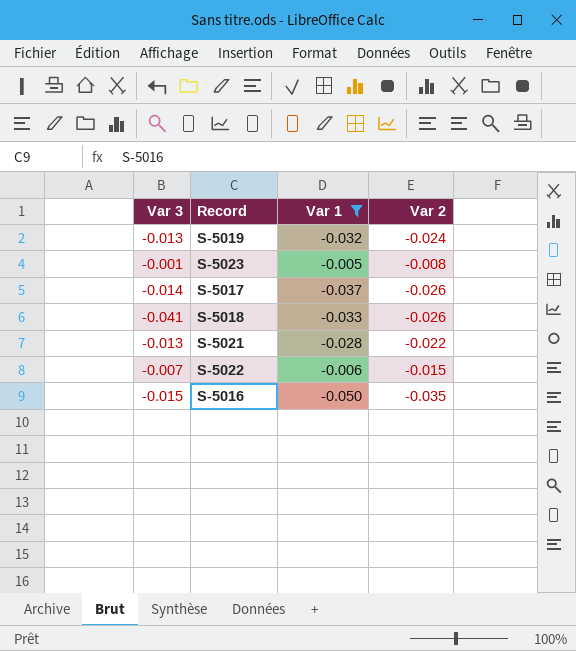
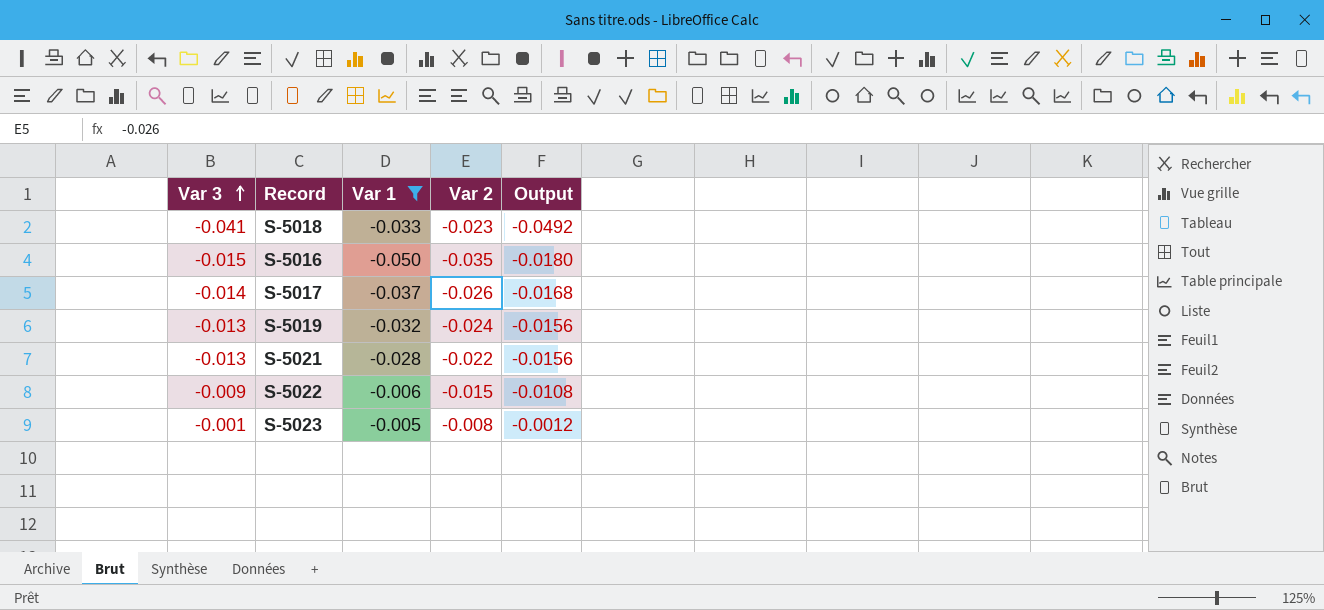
row order: none -> Var 3 ascending
column Output | formula: none -> [Var 3] * 1.2
S-5018 | Var 2: -0.026 -> -0.023
S-5022 | Var 3: -0.007 -> -0.009

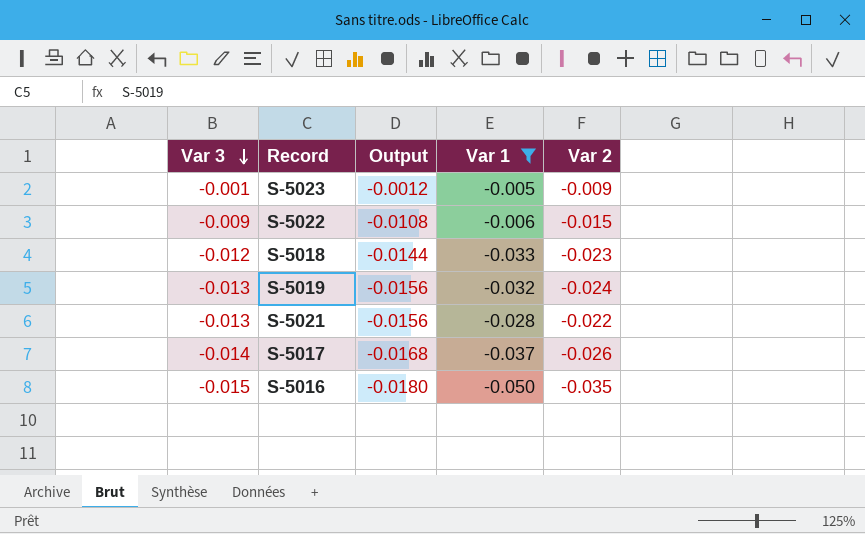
row order: Var 3 ascending -> Var 3 descending
column Output | position: 5 -> 3
S-5023 | Var 2: -0.008 -> -0.009
S-5018 | Var 3: -0.041 -> -0.012
S-5018 | Output: -0.0492 -> -0.0144

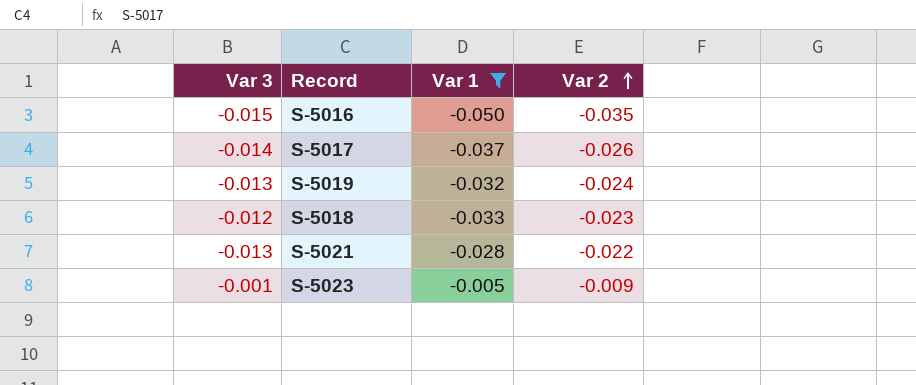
row order: Var 3 descending -> Var 2 ascending
column Output | formula: [Var 3] * 1.2 -> none
row S-5022: -0.009 | -0.0108 | -0.006 | -0.015 -> none

